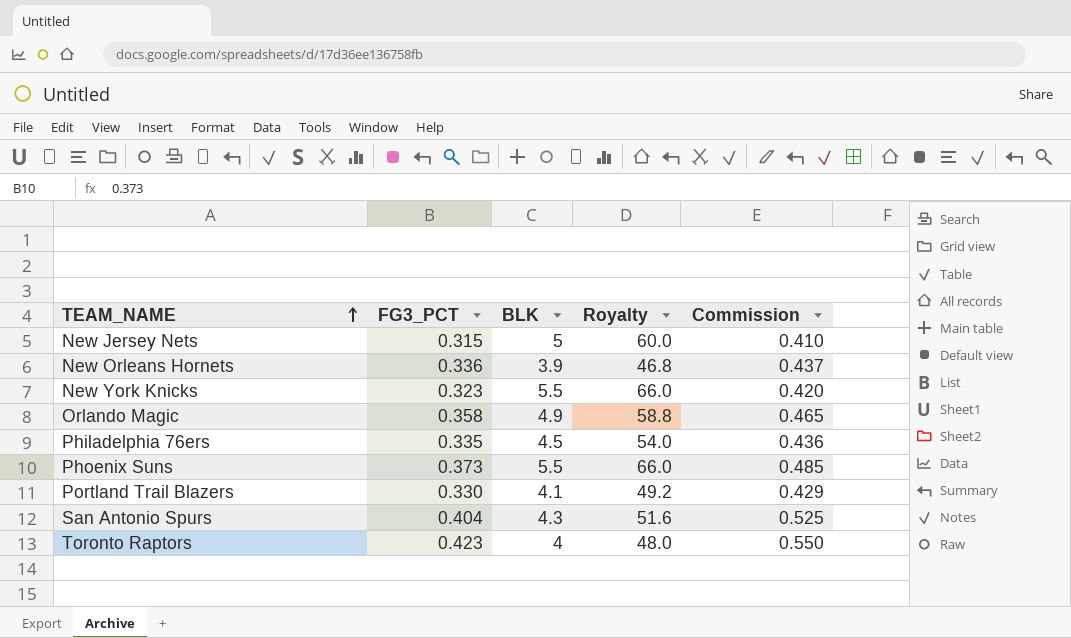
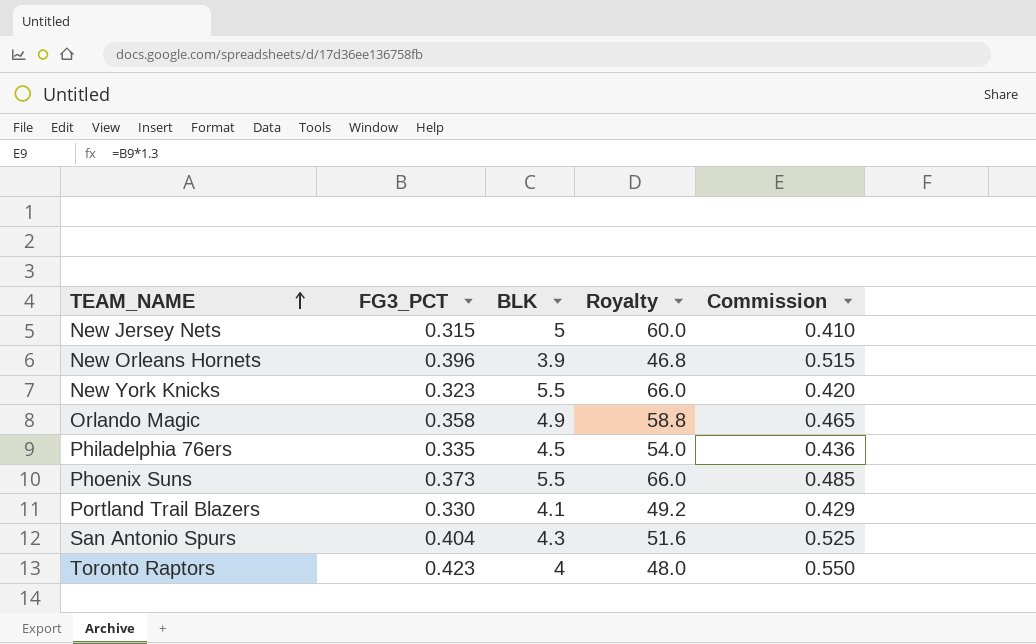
New Orleans Hornets | FG3_PCT: 0.336 -> 0.396
New Orleans Hornets | Commission: 0.437 -> 0.515

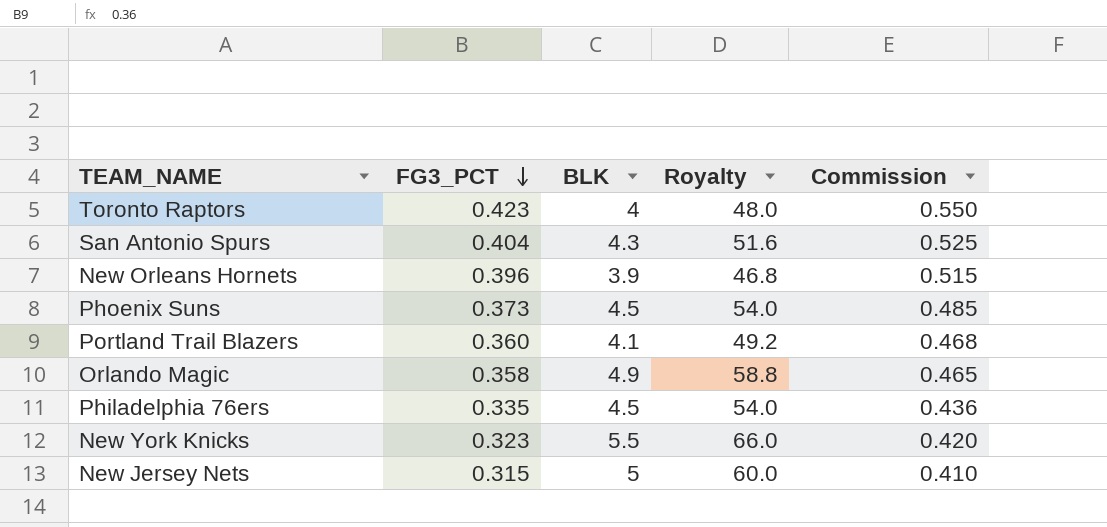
row order: TEAM_NAME ascending -> FG3_PCT descending
Phoenix Suns | BLK: 5.5 -> 4.5
Phoenix Suns | Royalty: 66.0 -> 54.0
Portland Trail Blazers | FG3_PCT: 0.330 -> 0.360
Portland Trail Blazers | Commission: 0.429 -> 0.468

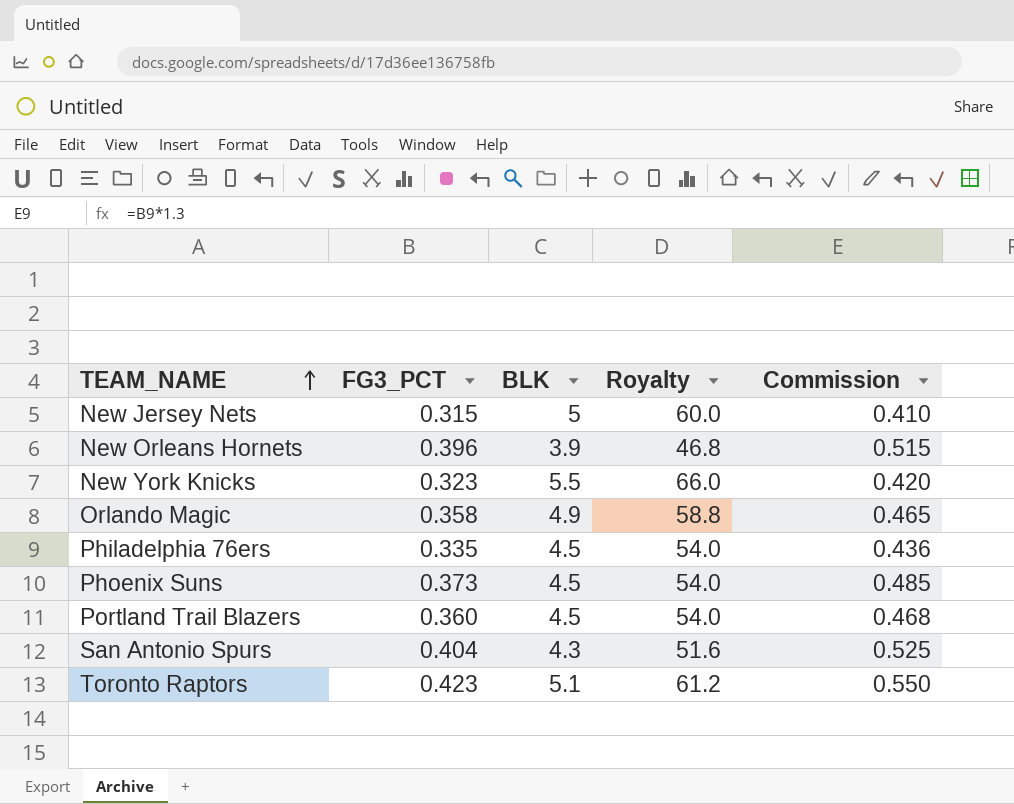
row order: FG3_PCT descending -> TEAM_NAME ascending
Portland Trail Blazers | BLK: 4.1 -> 4.5
Portland Trail Blazers | Royalty: 49.2 -> 54.0
Toronto Raptors | BLK: 4 -> 5.1
Toronto Raptors | Royalty: 48.0 -> 61.2

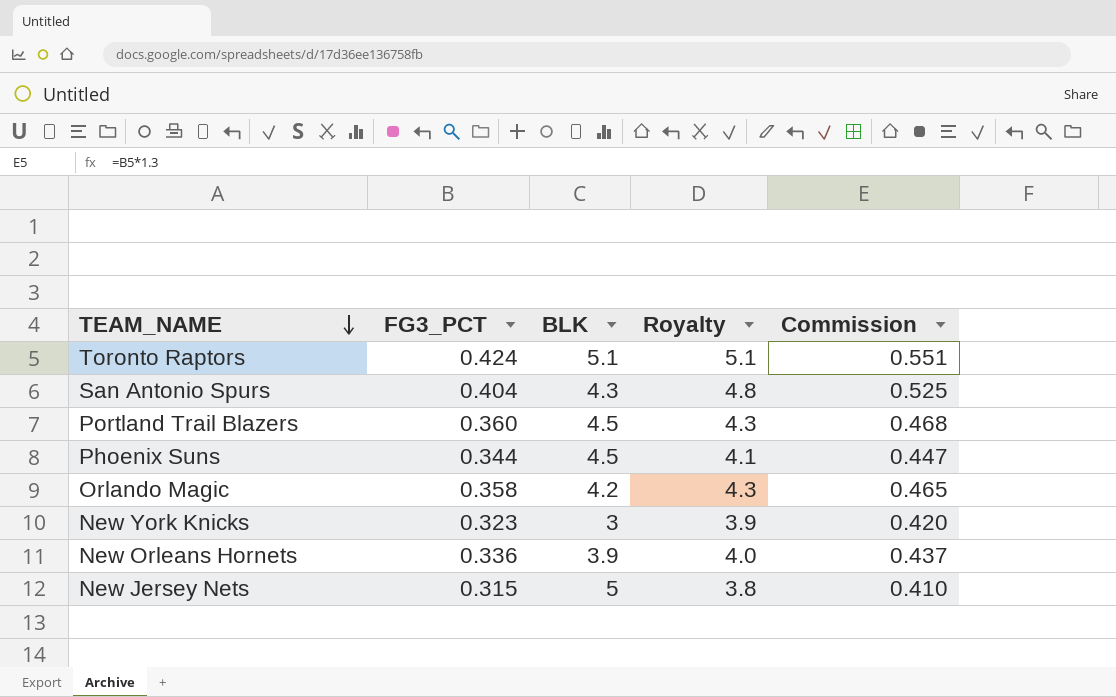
row order: TEAM_NAME ascending -> TEAM_NAME descending
column Royalty | formula: [BLK] * 12 -> [FG3_PCT] * 12
row Philadelphia 76ers: 0.335 | 4.5 | 54.0 | 0.436 -> none
Toronto Raptors | FG3_PCT: 0.423 -> 0.424
Toronto Raptors | Commission: 0.550 -> 0.551
Phoenix Suns | FG3_PCT: 0.373 -> 0.344
Phoenix Suns | Commission: 0.485 -> 0.447
Orlando Magic | BLK: 4.9 -> 4.2
New York Knicks | BLK: 5.5 -> 3
New Orleans Hornets | FG3_PCT: 0.396 -> 0.336
New Orleans Hornets | Commission: 0.515 -> 0.437

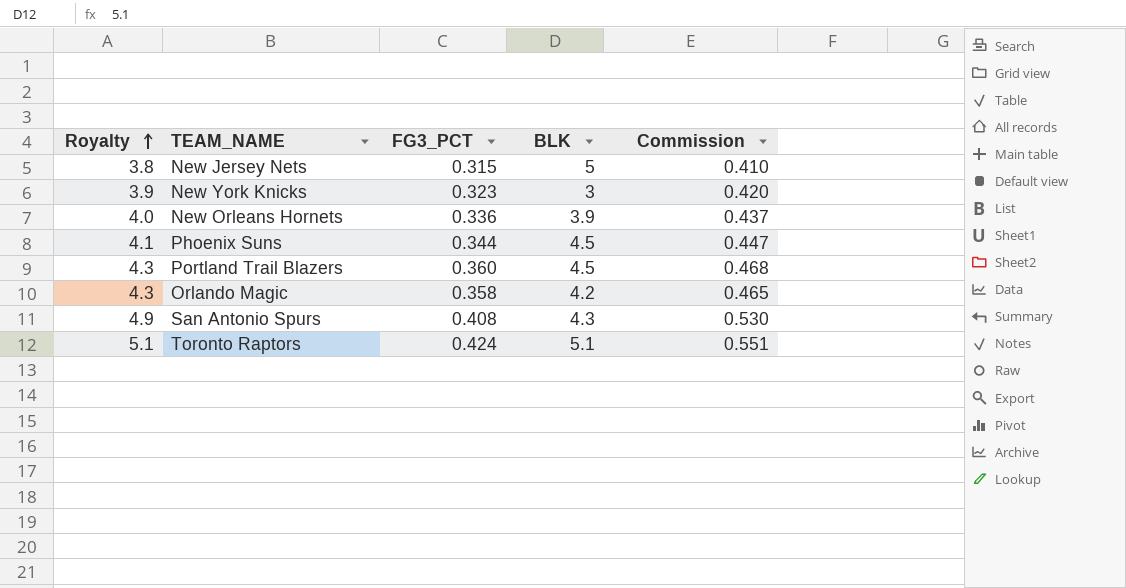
row order: TEAM_NAME descending -> Royalty ascending
column Royalty | position: 4 -> 1
San Antonio Spurs | Royalty: 4.8 -> 4.9
San Antonio Spurs | FG3_PCT: 0.404 -> 0.408
San Antonio Spurs | Commission: 0.525 -> 0.530

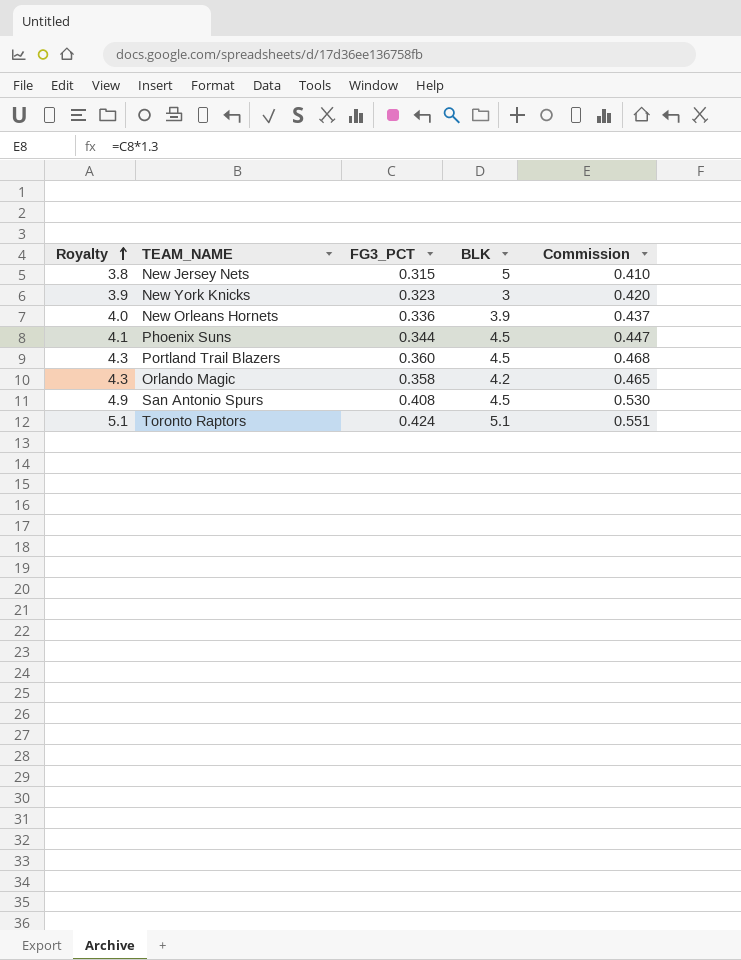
San Antonio Spurs | BLK: 4.3 -> 4.5

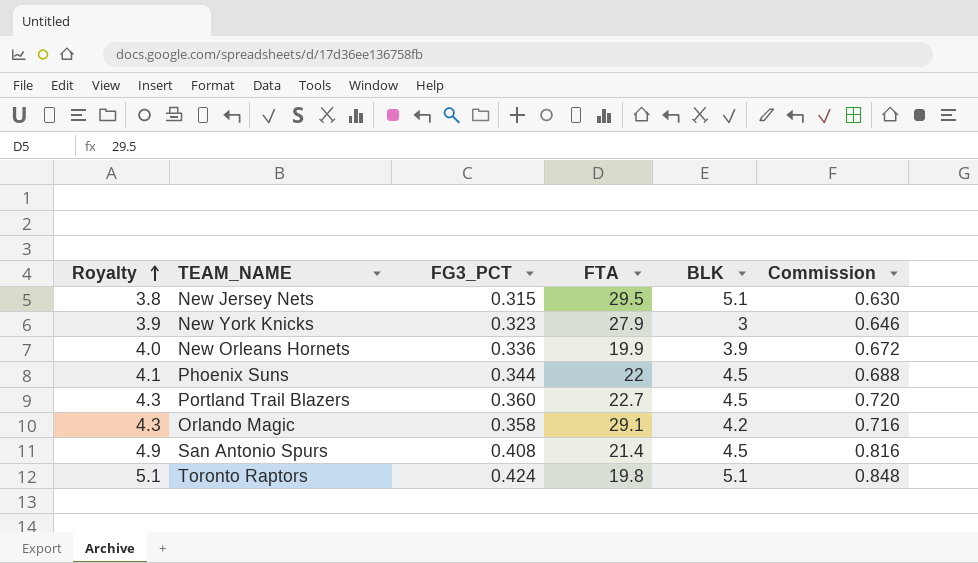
column FTA | position: none -> 4
column Commission | formula: [FG3_PCT] * 1.3 -> [FG3_PCT] * 2
New Jersey Nets | BLK: 5 -> 5.1

